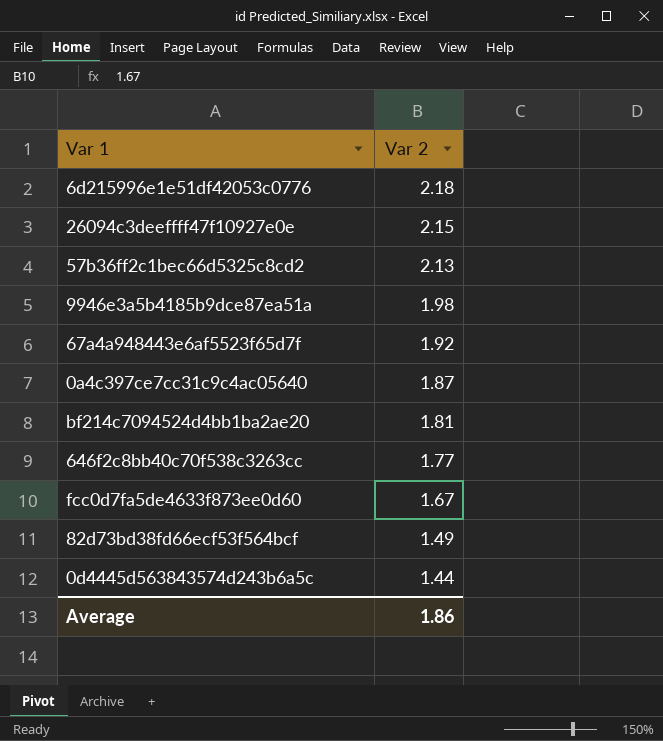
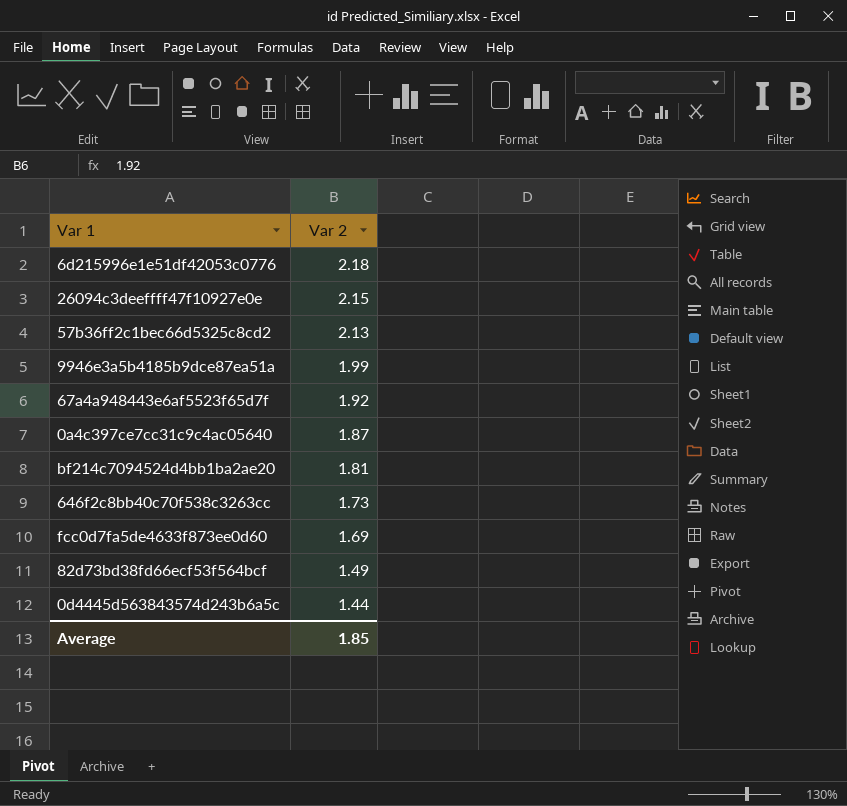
9946e3a5b4185b9dce87ea51a | Var 2: 1.98 -> 1.99
646f2c8bb40c70f538c3263cc | Var 2: 1.77 -> 1.73
fcc0d7fa5de4633f873ee0d60 | Var 2: 1.67 -> 1.69
Average | Var 2: 1.86 -> 1.85

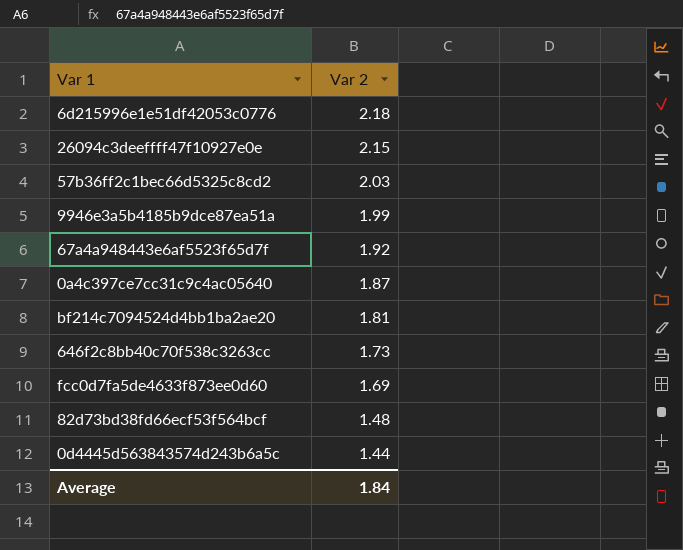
57b36ff2c1bec66d5325c8cd2 | Var 2: 2.13 -> 2.03
82d73bd38fd66ecf53f564bcf | Var 2: 1.49 -> 1.48
Average | Var 2: 1.85 -> 1.84

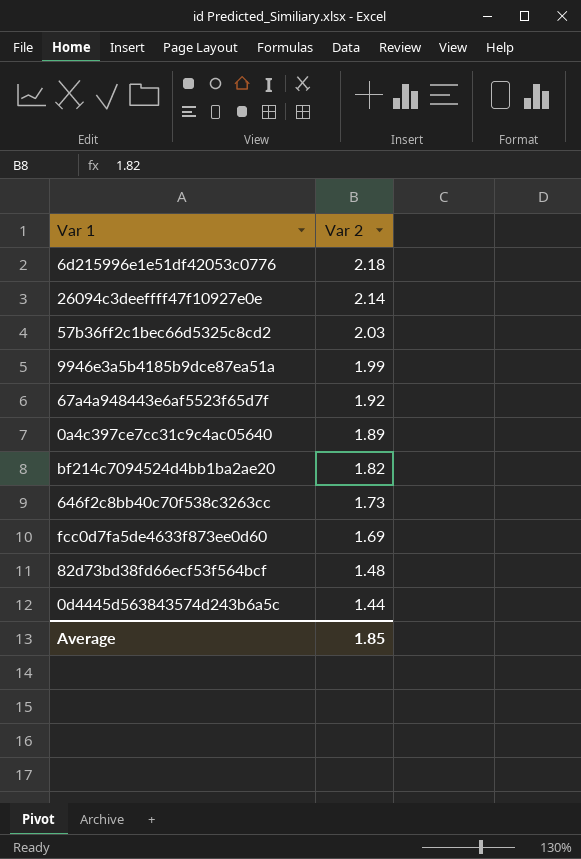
26094c3deeffff47f10927e0e | Var 2: 2.15 -> 2.14
0a4c397ce7cc31c9c4ac05640 | Var 2: 1.87 -> 1.89
bf214c7094524d4bb1ba2ae20 | Var 2: 1.81 -> 1.82
Average | Var 2: 1.84 -> 1.85

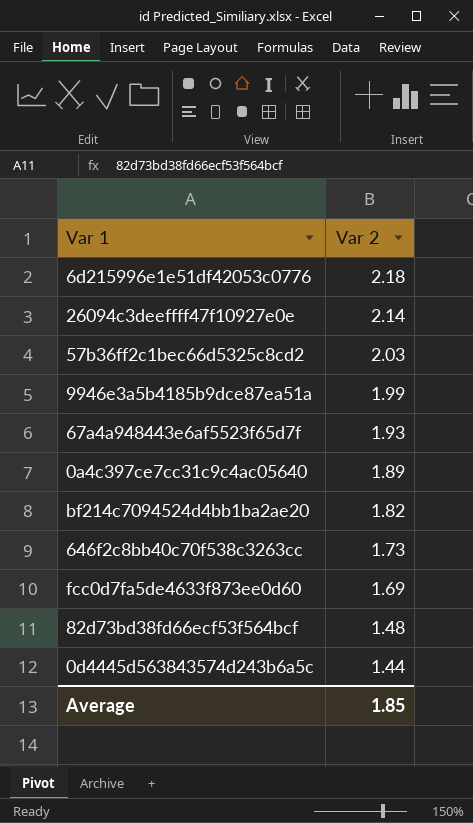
67a4a948443e6af5523f65d7f | Var 2: 1.92 -> 1.93

